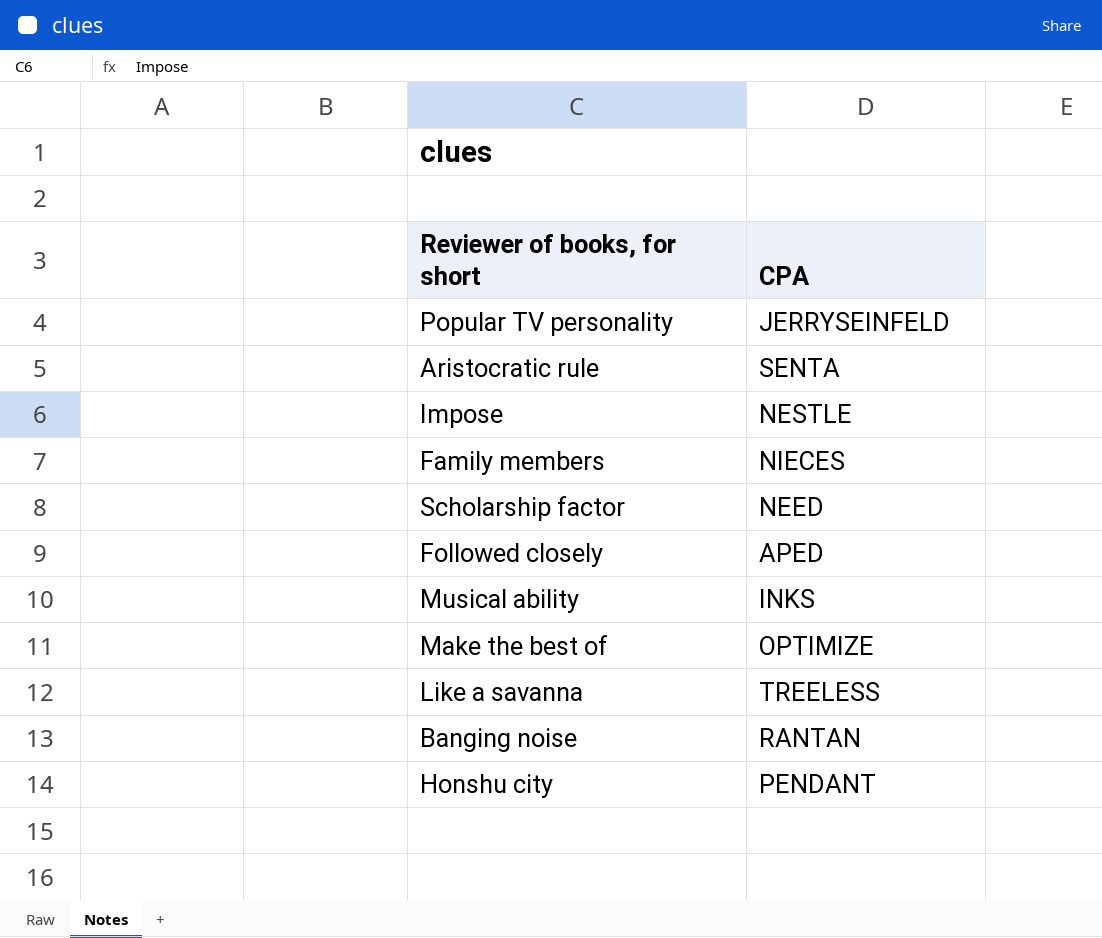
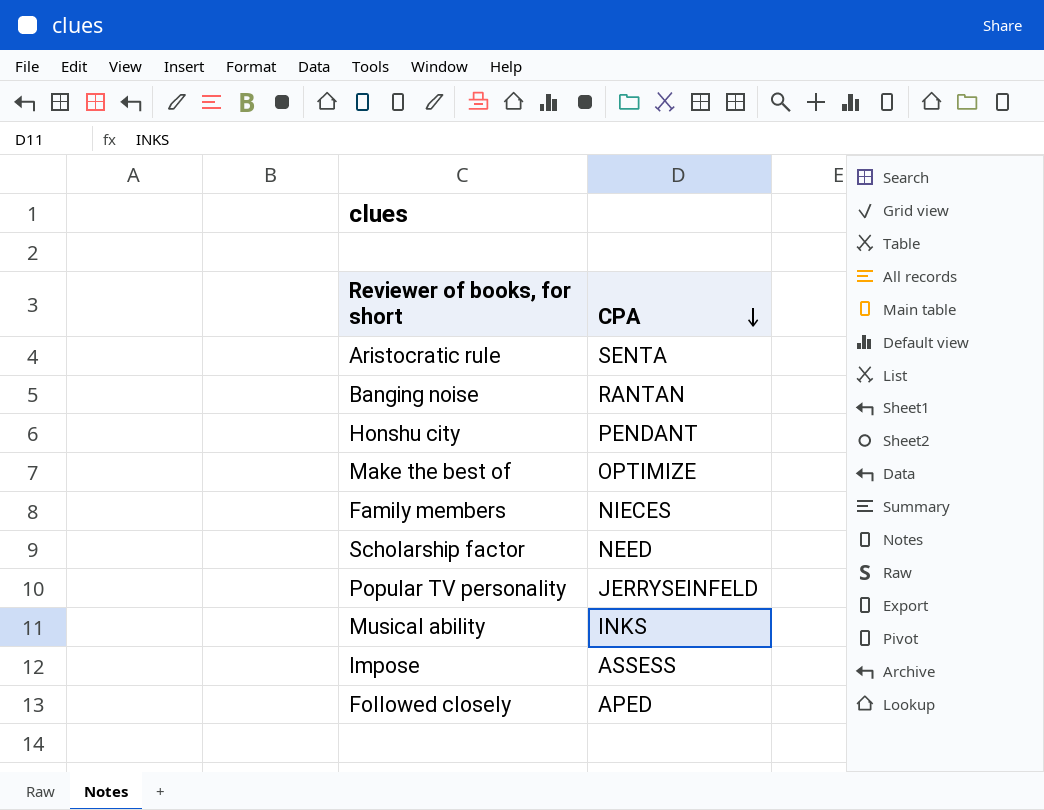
row order: none -> CPA descending
row Like a savanna: TREELESS -> none
Impose | CPA: NESTLE -> ASSESS

